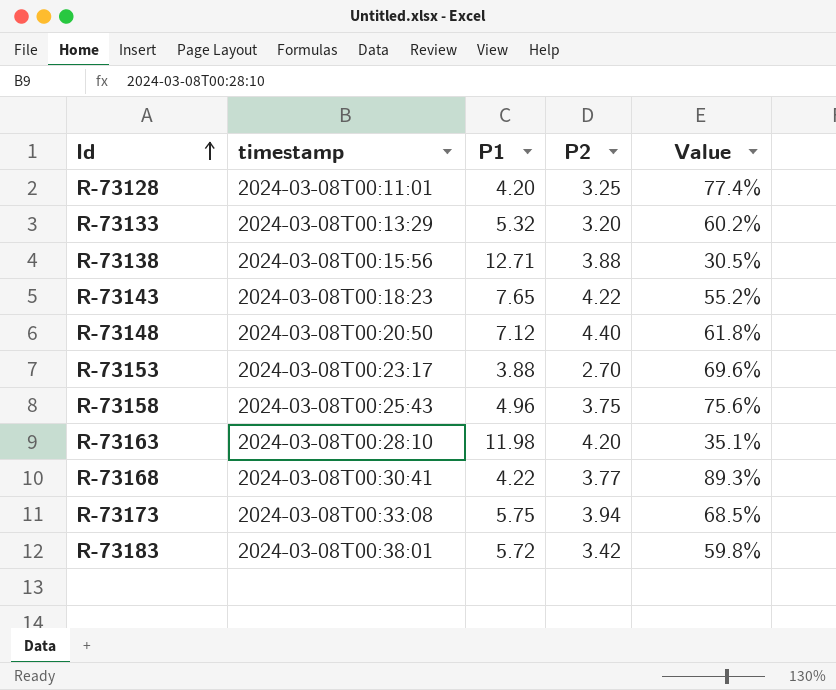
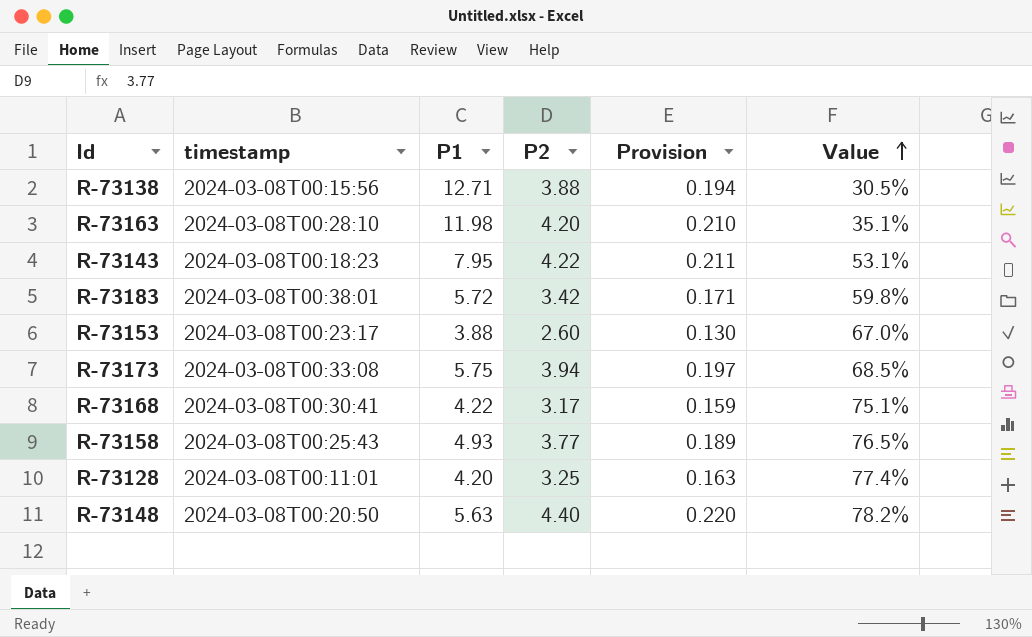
row order: Id ascending -> Value ascending
column Provision | formula: none -> [P2] * 0.05
row R-73133: 2024-03-08T00:13:29 | 5.32 | 3.20 | 60.2% -> none
R-73143 | P1: 7.65 -> 7.95
R-73143 | Value: 55.2% -> 53.1%
R-73153 | P2: 2.70 -> 2.60
R-73153 | Value: 69.6% -> 67.0%
R-73168 | P2: 3.77 -> 3.17
R-73168 | Value: 89.3% -> 75.1%
R-73158 | P1: 4.96 -> 4.93
R-73158 | P2: 3.75 -> 3.77
R-73158 | Value: 75.6% -> 76.5%
R-73148 | P1: 7.12 -> 5.63
R-73148 | Value: 61.8% -> 78.2%

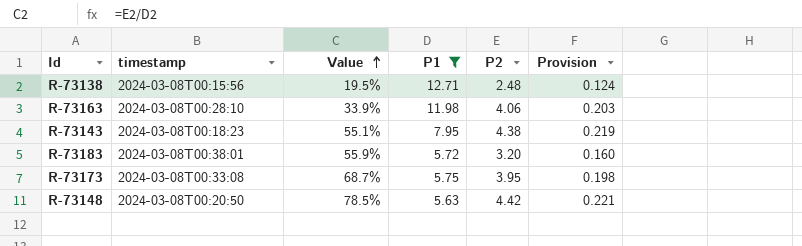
filter: none -> P1 >= 5.63
column Value | position: 6 -> 3
R-73138 | Value: 30.5% -> 19.5%
R-73138 | P2: 3.88 -> 2.48
R-73138 | Provision: 0.194 -> 0.124
R-73163 | Value: 35.1% -> 33.9%
R-73163 | P2: 4.20 -> 4.06
R-73163 | Provision: 0.210 -> 0.203
R-73143 | Value: 53.1% -> 55.1%
R-73143 | P2: 4.22 -> 4.38
R-73143 | Provision: 0.211 -> 0.219
R-73183 | Value: 59.8% -> 55.9%
R-73183 | P2: 3.42 -> 3.20
R-73183 | Provision: 0.171 -> 0.160
R-73173 | Value: 68.5% -> 68.7%
R-73173 | P2: 3.94 -> 3.95
R-73173 | Provision: 0.197 -> 0.198
R-73148 | Value: 78.2% -> 78.5%
R-73148 | P2: 4.40 -> 4.42
R-73148 | Provision: 0.220 -> 0.221

